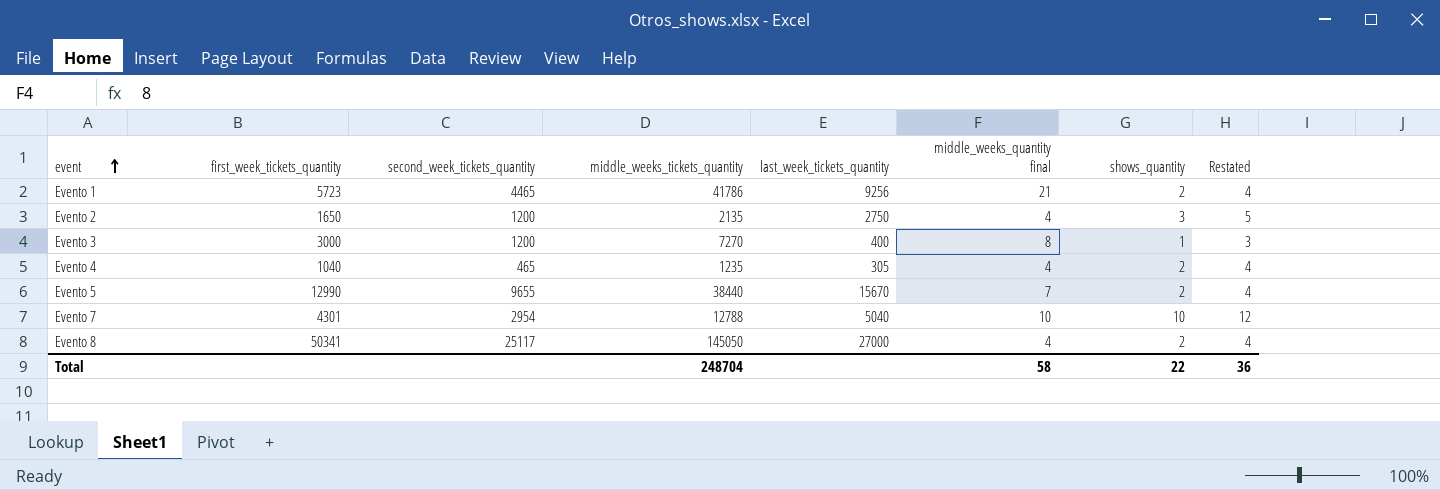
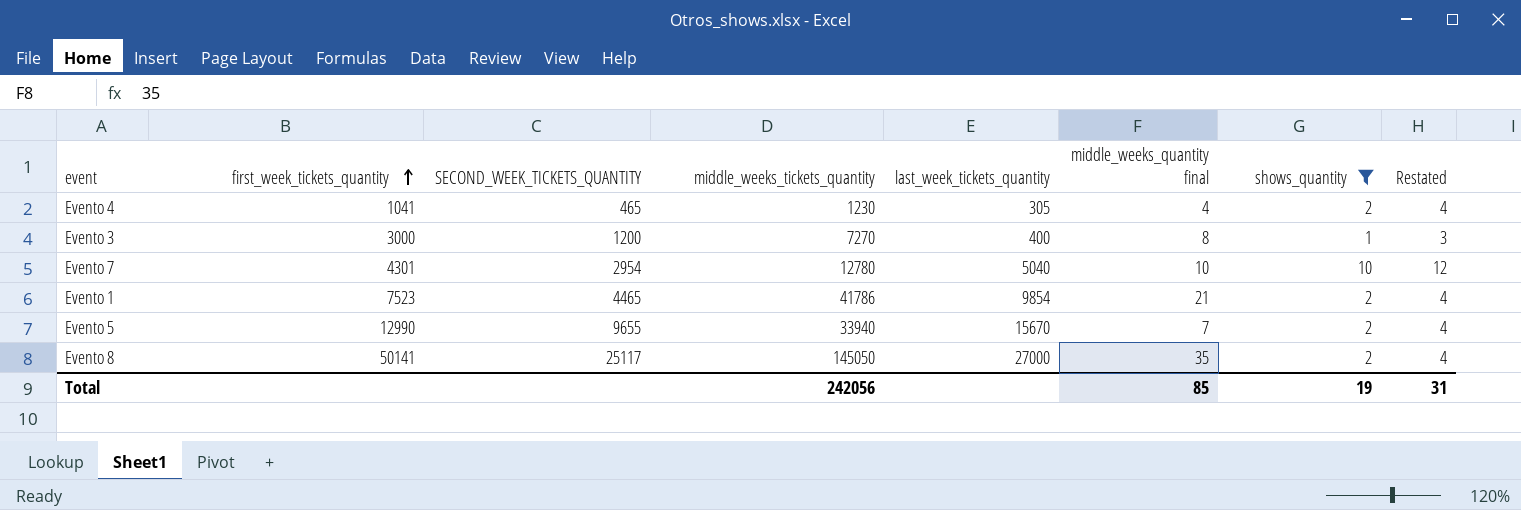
filter: none -> shows_quantity != 3
row order: event ascending -> first_week_tickets_quantity ascending
column name: second_week_tickets_quantity -> SECOND_WEEK_TICKETS_QUANTITY
Evento 4 | first_week_tickets_quantity: 1040 -> 1041
Evento 4 | middle_weeks_tickets_quantity: 1235 -> 1230
Evento 7 | middle_weeks_tickets_quantity: 12788 -> 12780
Evento 1 | first_week_tickets_quantity: 5723 -> 7523
Evento 1 | last_week_tickets_quantity: 9256 -> 9854
Evento 5 | middle_weeks_tickets_quantity: 38440 -> 33940
Evento 8 | first_week_tickets_quantity: 50341 -> 50141
Evento 8 | middle_weeks_quantity final: 4 -> 35
Total | middle_weeks_tickets_quantity: 248704 -> 242056
Total | middle_weeks_quantity final: 58 -> 85
Total | shows_quantity: 22 -> 19
Total | Restated: 36 -> 31

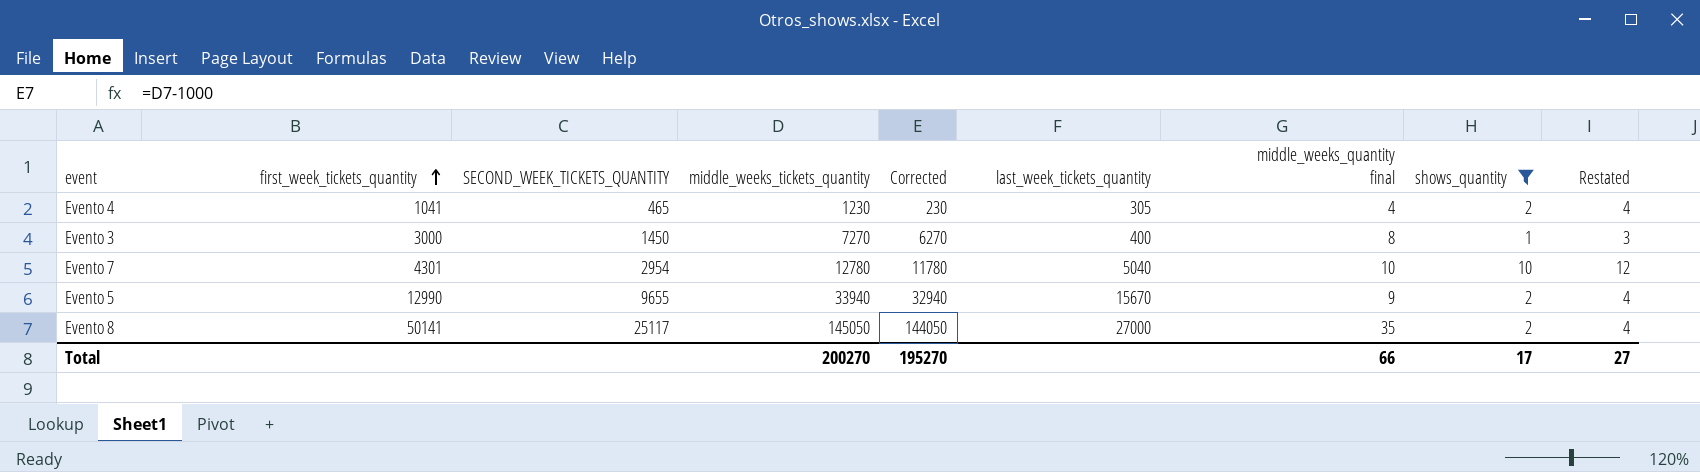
column Corrected | formula: none -> [middle_weeks_tickets_quantity] - 1000
row Evento 1: 7523 | 4465 | 41786 | 9854 | 21 | 2 | 4 -> none
Evento 3 | SECOND_WEEK_TICKETS_QUANTITY: 1200 -> 1450
Evento 5 | middle_weeks_quantity final: 7 -> 9
Total | middle_weeks_tickets_quantity: 242056 -> 200270
Total | middle_weeks_quantity final: 85 -> 66
Total | shows_quantity: 19 -> 17
Total | Restated: 31 -> 27

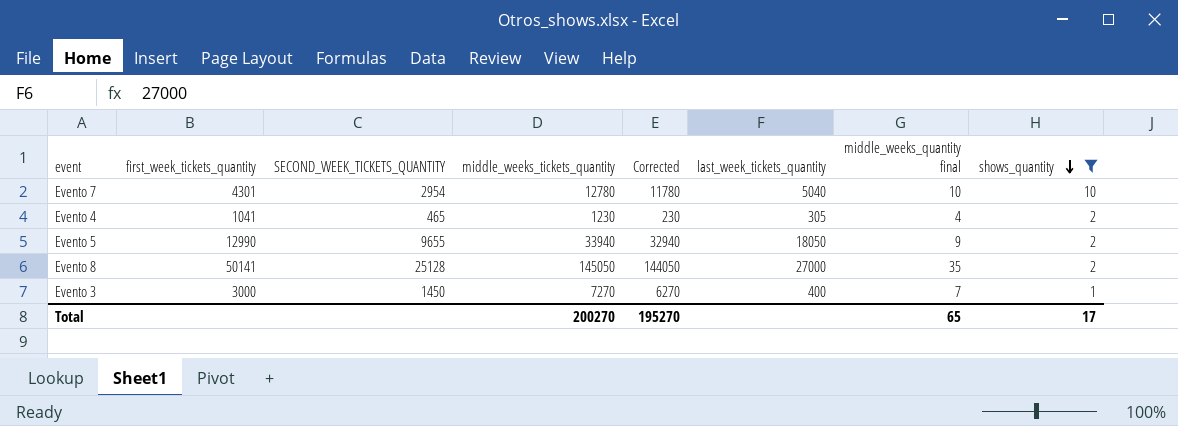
row order: first_week_tickets_quantity ascending -> shows_quantity descending
column Restated | formula: [shows_quantity] + 2 -> none
Evento 5 | last_week_tickets_quantity: 15670 -> 18050
Evento 8 | SECOND_WEEK_TICKETS_QUANTITY: 25117 -> 25128
Evento 3 | middle_weeks_quantity final: 8 -> 7
Total | middle_weeks_quantity final: 66 -> 65

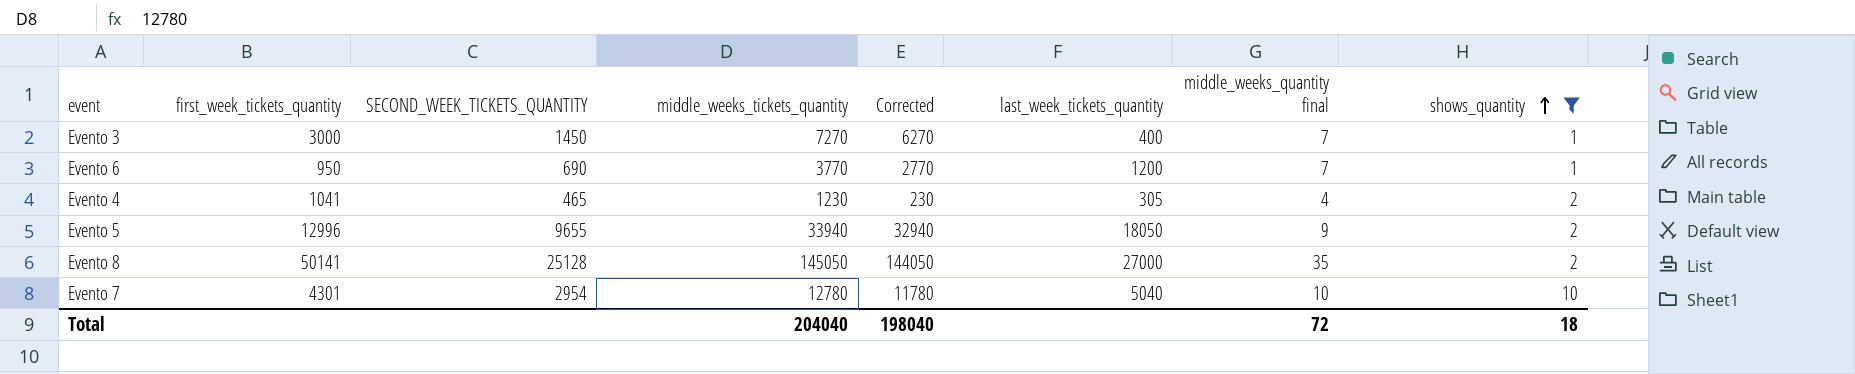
row order: shows_quantity descending -> shows_quantity ascending
row Evento 6: none -> 950 | 690 | 3770 | 2770 | 1200 | 7 | 1
Evento 5 | first_week_tickets_quantity: 12990 -> 12996
Total | middle_weeks_tickets_quantity: 200270 -> 204040
Total | Corrected: 195270 -> 198040
Total | middle_weeks_quantity final: 65 -> 72
Total | shows_quantity: 17 -> 18

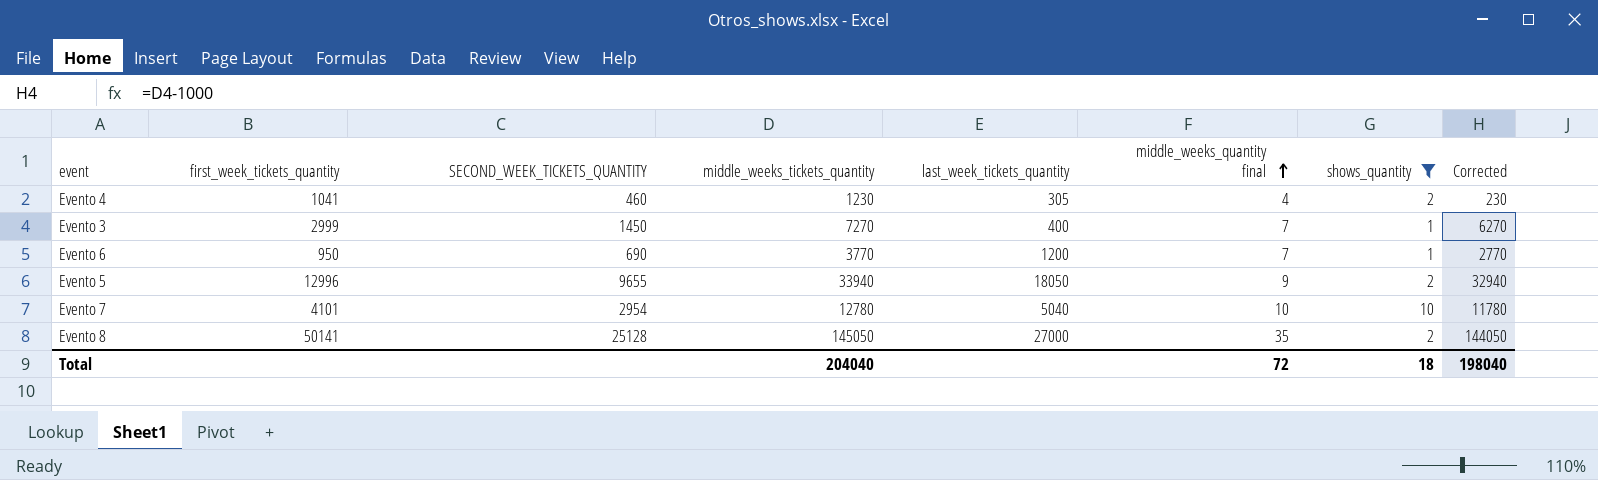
row order: shows_quantity ascending -> middle_weeks_quantity final ascending
column Corrected | position: 5 -> 8
Evento 4 | SECOND_WEEK_TICKETS_QUANTITY: 465 -> 460
Evento 3 | first_week_tickets_quantity: 3000 -> 2999
Evento 7 | first_week_tickets_quantity: 4301 -> 4101

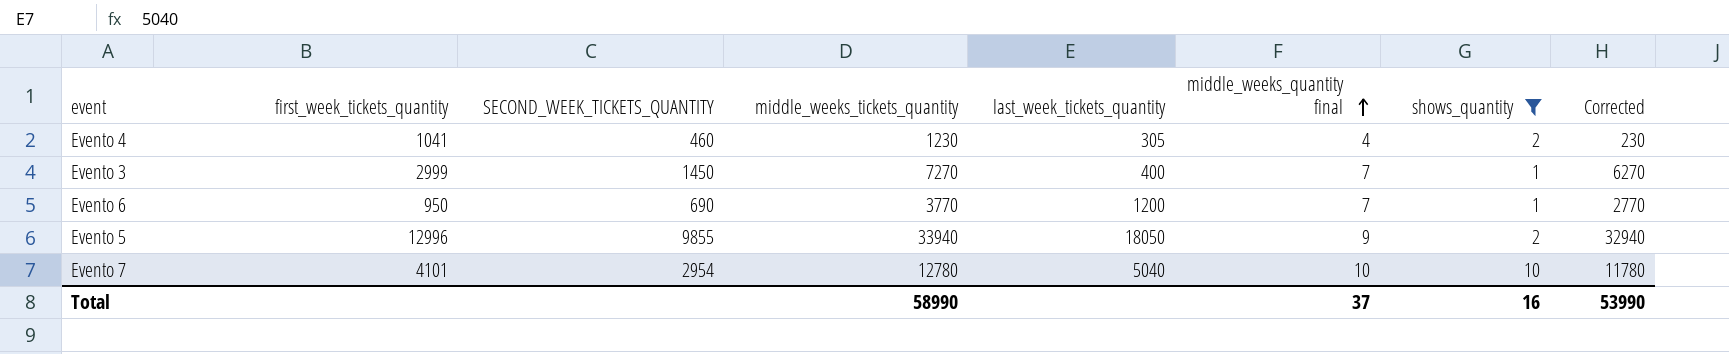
row Evento 8: 50141 | 25128 | 145050 | 27000 | 35 | 2 | 144050 -> none
Evento 5 | SECOND_WEEK_TICKETS_QUANTITY: 9655 -> 9855
Total | middle_weeks_tickets_quantity: 204040 -> 58990
Total | middle_weeks_quantity final: 72 -> 37
Total | shows_quantity: 18 -> 16
Total | Corrected: 198040 -> 53990

